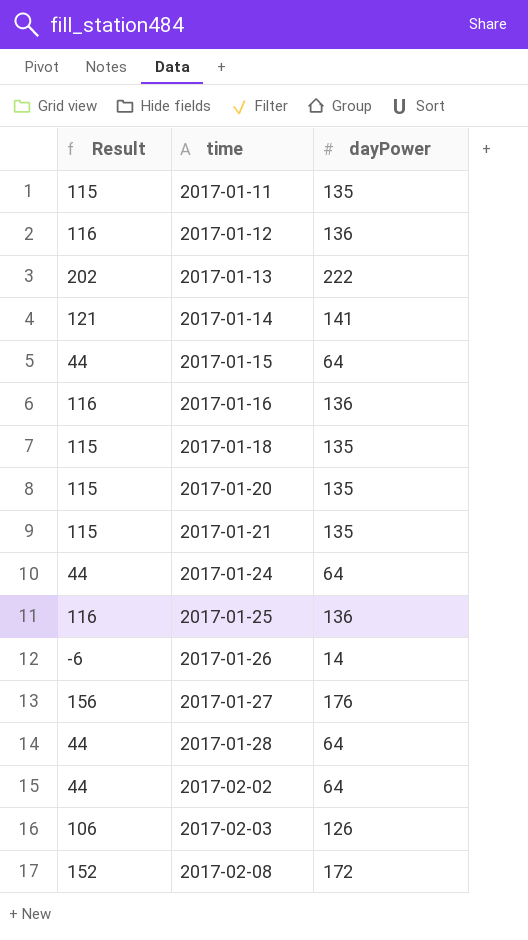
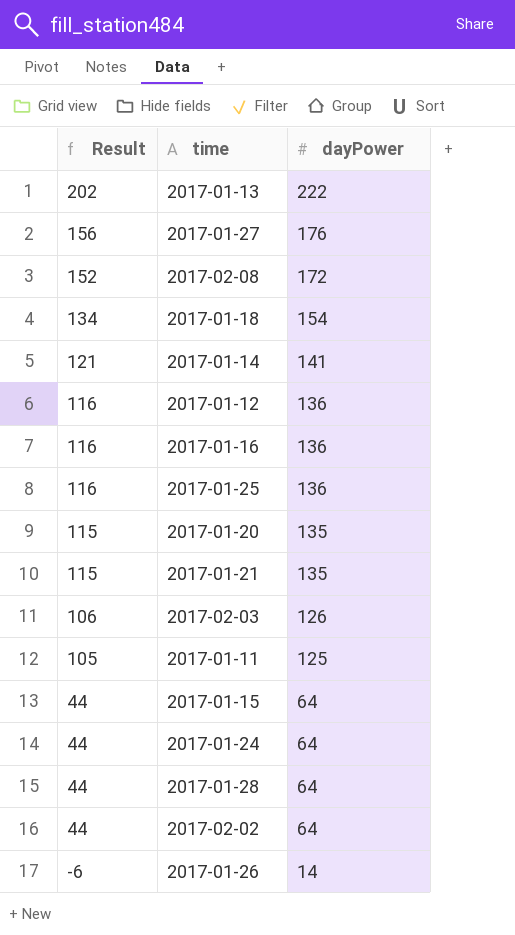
row order: time ascending -> Result descending
2017-01-18 | Result: 115 -> 134
2017-01-18 | dayPower: 135 -> 154
2017-01-11 | Result: 115 -> 105
2017-01-11 | dayPower: 135 -> 125

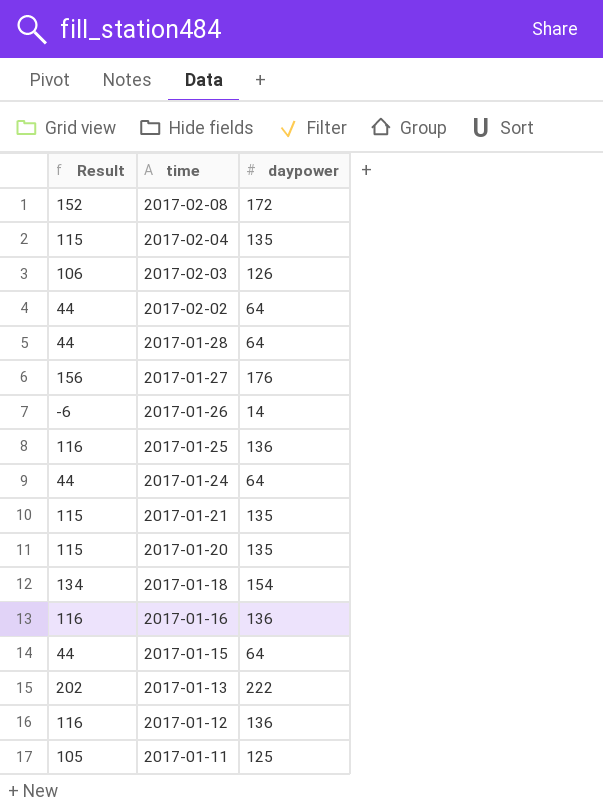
row order: Result descending -> time descending
column name: dayPower -> daypower
row 2017-01-14: 121 | 141 -> none
row 2017-02-04: none -> 115 | 135

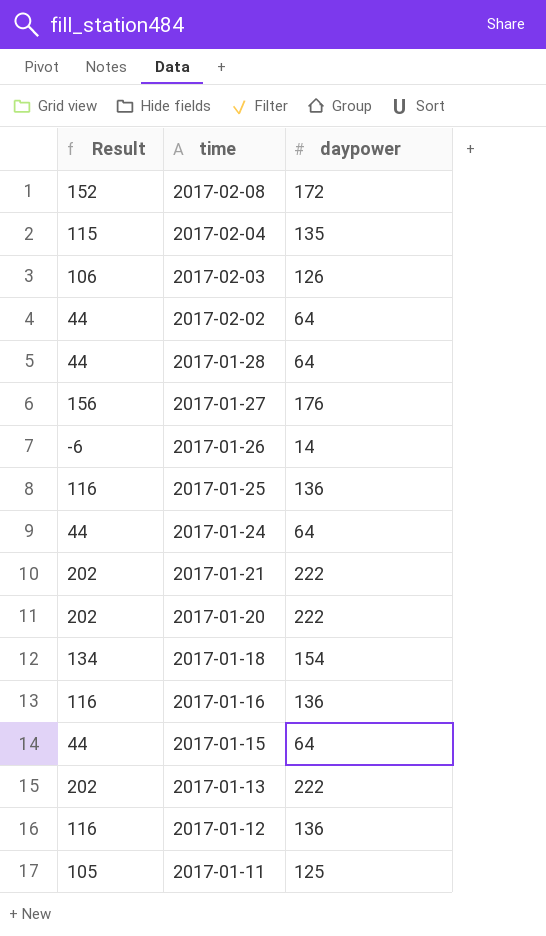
2017-01-21 | Result: 115 -> 202
2017-01-21 | daypower: 135 -> 222
2017-01-20 | Result: 115 -> 202
2017-01-20 | daypower: 135 -> 222

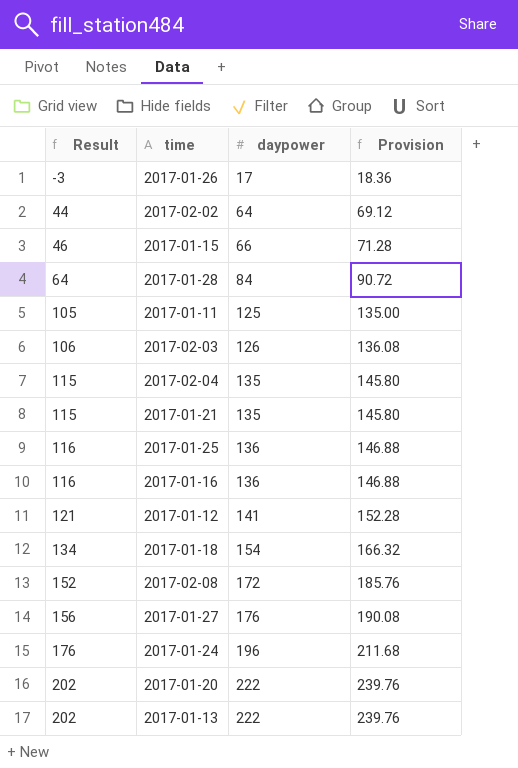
row order: time descending -> Result ascending
column Provision | formula: none -> [daypower] * 1.08
2017-01-26 | Result: -6 -> -3
2017-01-26 | daypower: 14 -> 17
2017-01-15 | Result: 44 -> 46
2017-01-15 | daypower: 64 -> 66
2017-01-28 | Result: 44 -> 64
2017-01-28 | daypower: 64 -> 84
2017-01-21 | Result: 202 -> 115
2017-01-21 | daypower: 222 -> 135
2017-01-12 | Result: 116 -> 121
2017-01-12 | daypower: 136 -> 141
2017-01-24 | Result: 44 -> 176
2017-01-24 | daypower: 64 -> 196

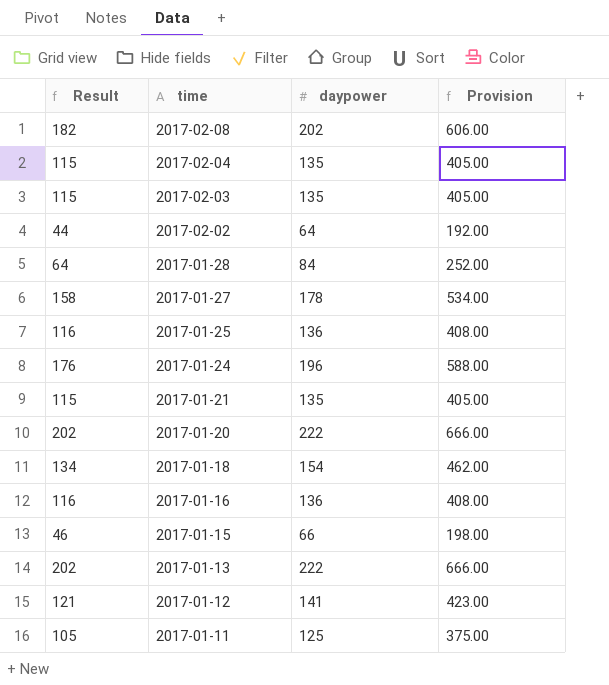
row order: Result ascending -> time descending
column Provision | formula: [daypower] * 1.08 -> [daypower] * 3
row 2017-01-26: -3 | 17 | 18.36 -> none
2017-02-08 | Result: 152 -> 182
2017-02-08 | daypower: 172 -> 202
2017-02-03 | Result: 106 -> 115
2017-02-03 | daypower: 126 -> 135
2017-01-27 | Result: 156 -> 158
2017-01-27 | daypower: 176 -> 178

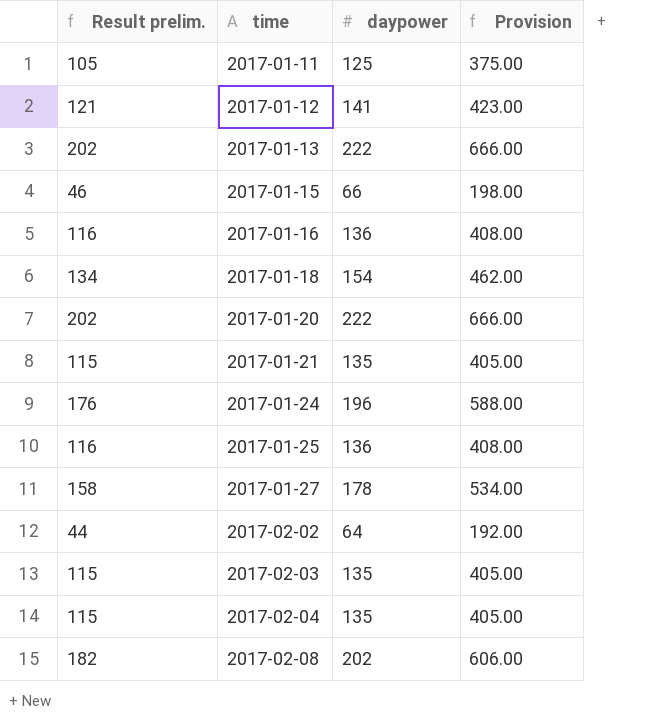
row order: time descending -> time ascending
column name: Result -> Result prelim.
row 2017-01-28: 64 | 84 | 252.00 -> none

